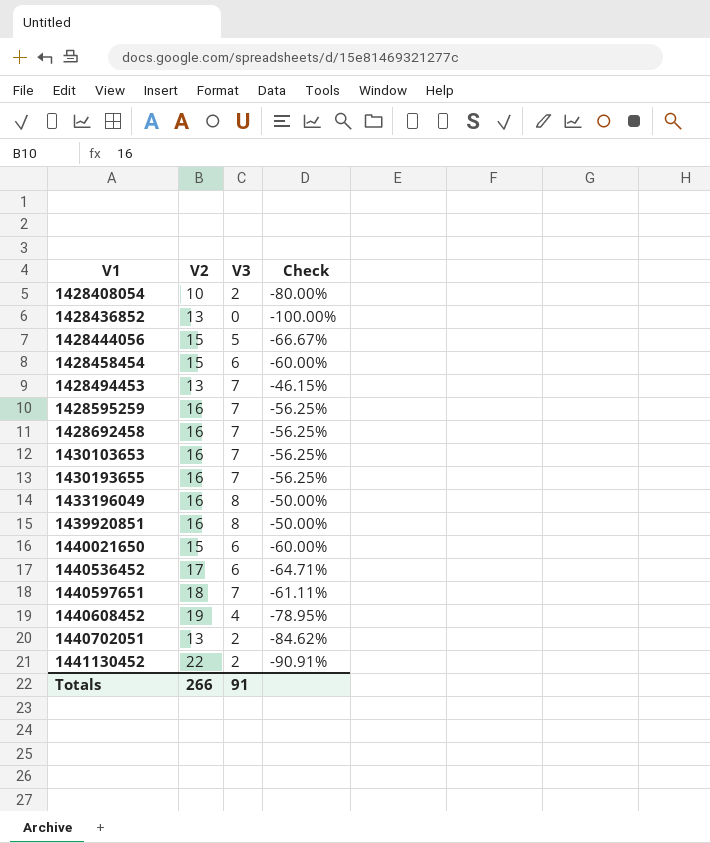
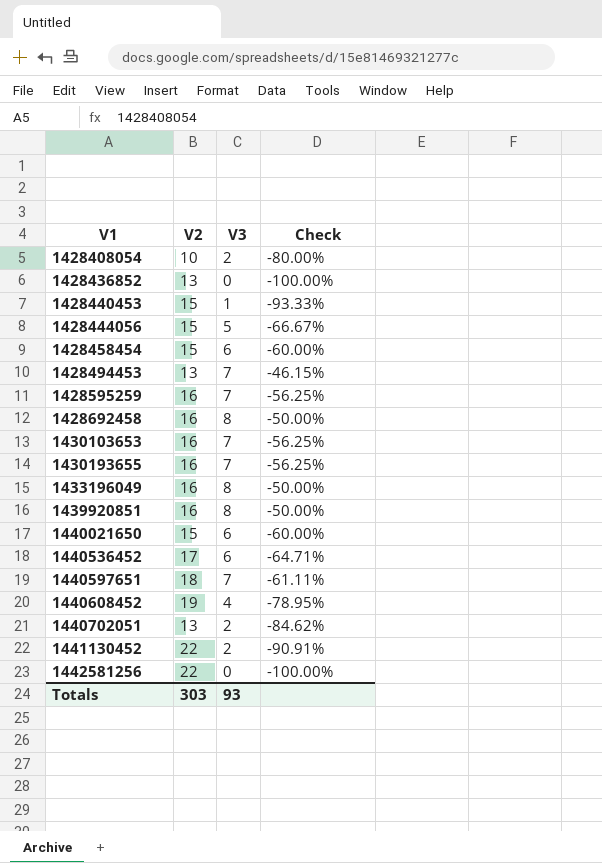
row 1428440453: none -> 15 | 1 | -93.33%
1428692458 | V3: 7 -> 8
1428692458 | Check: -56.25% -> -50.00%
row 1442581256: none -> 22 | 0 | -100.00%
Totals | V2: 266 -> 303
Totals | V3: 91 -> 93

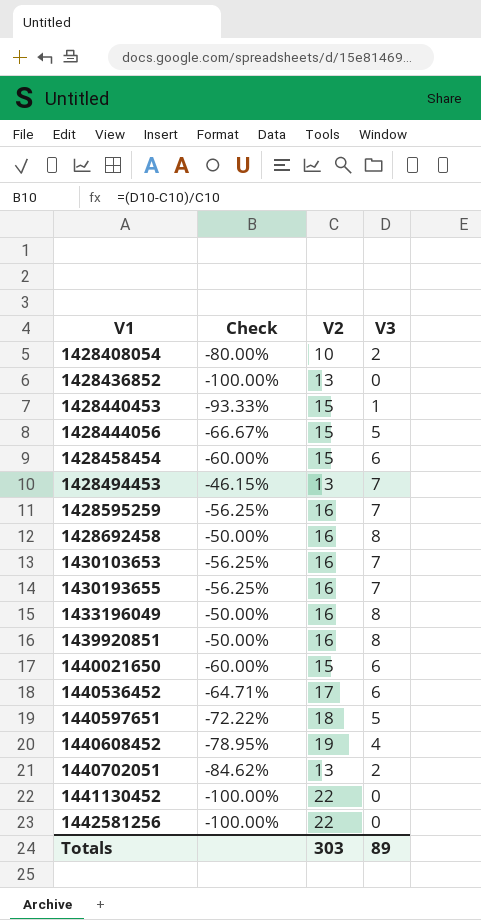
column Check | position: 4 -> 2
1440597651 | Check: -61.11% -> -72.22%
1440597651 | V3: 7 -> 5
1441130452 | Check: -90.91% -> -100.00%
1441130452 | V3: 2 -> 0
Totals | V3: 93 -> 89

